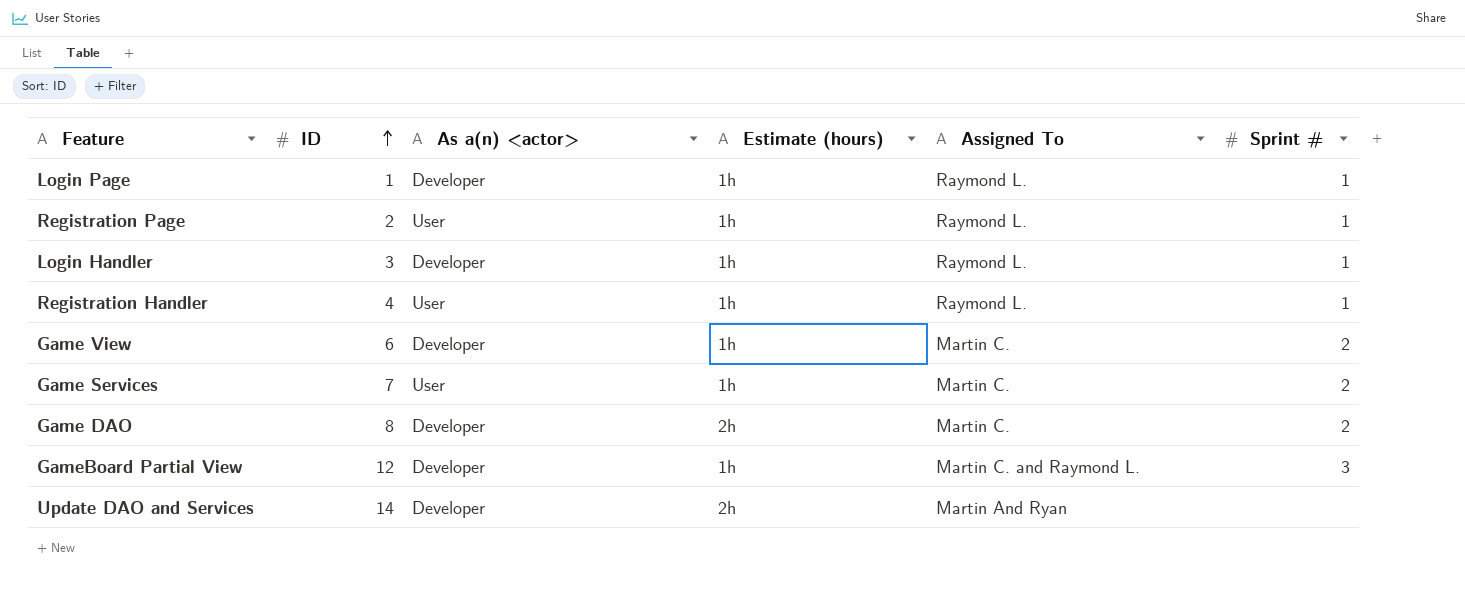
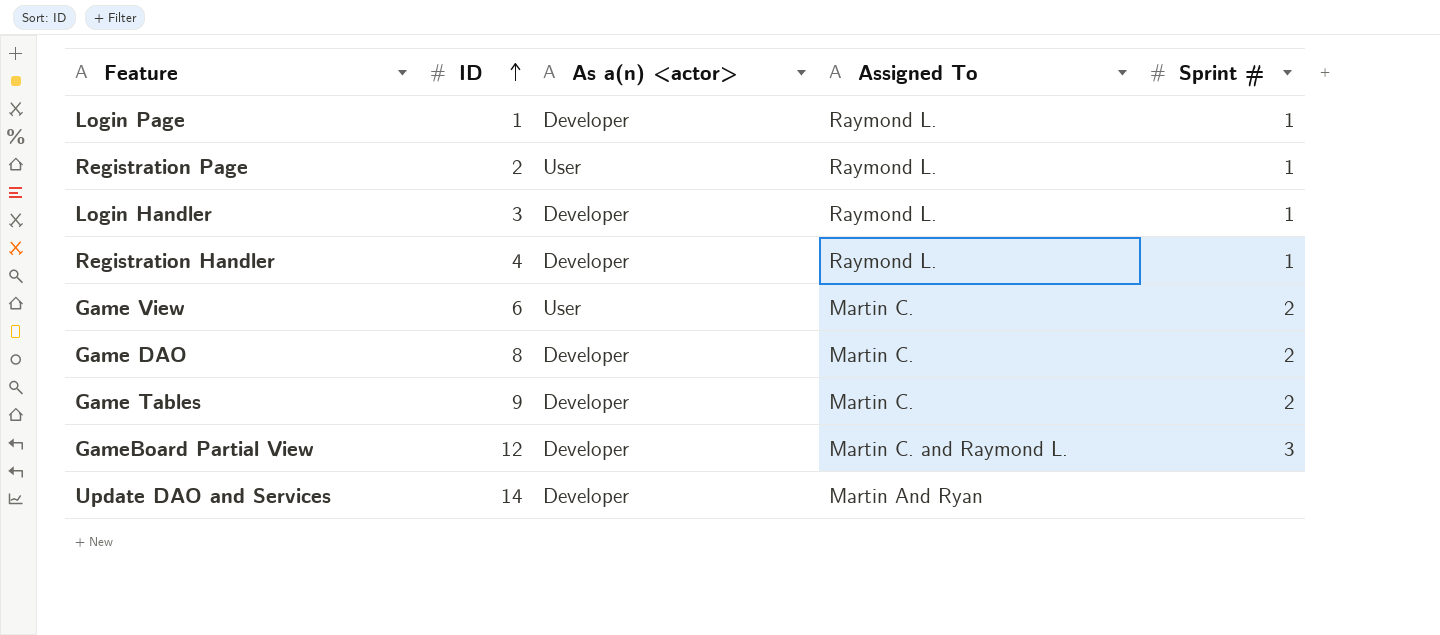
column Estimate (hours) | position: 4 -> none
row Game Services: 7 | User | 1h | Martin C. | 2 -> none
Registration Handler | As a(n) <actor>: User -> Developer
Game View | As a(n) <actor>: Developer -> User
row Game Tables: none -> 9 | Developer | Martin C. | 2

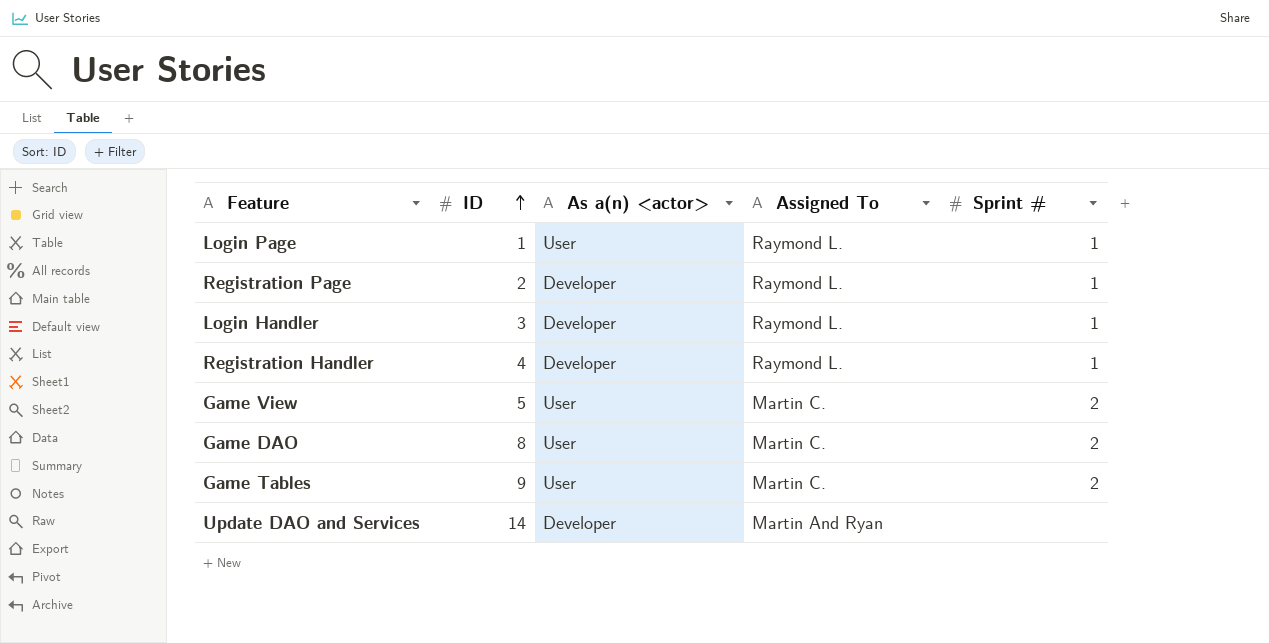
row GameBoard Partial View: 12 | Developer | Martin C. and Raymond L. | 3 -> none
Login Page | As a(n) <actor>: Developer -> User
Registration Page | As a(n) <actor>: User -> Developer
Game View | ID: 6 -> 5
Game DAO | As a(n) <actor>: Developer -> User
Game Tables | As a(n) <actor>: Developer -> User

